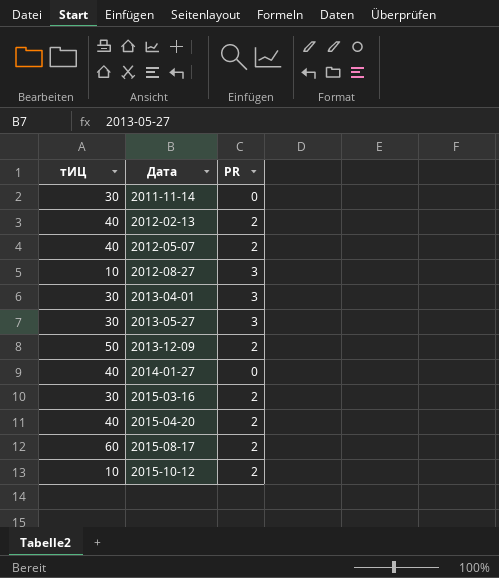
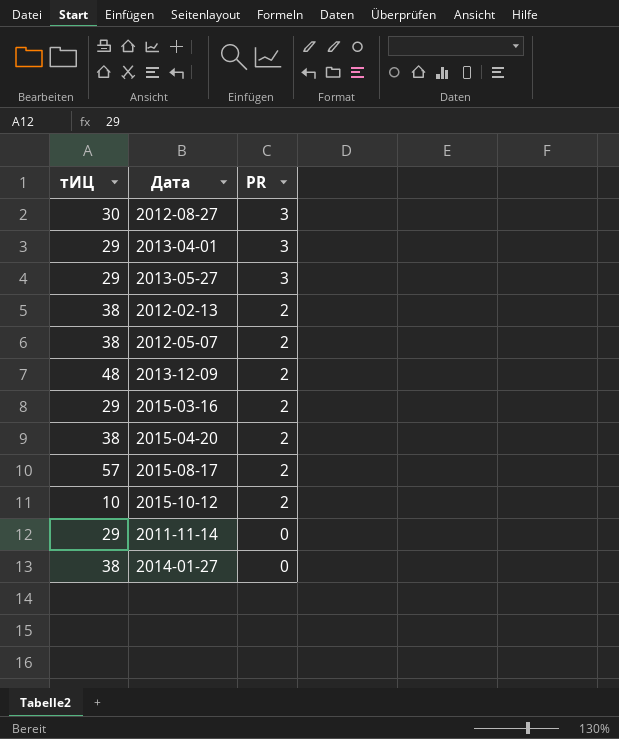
row order: Дата ascending -> PR descending
2012-08-27 | тИЦ: 10 -> 30
2013-04-01 | тИЦ: 30 -> 29
2013-05-27 | тИЦ: 30 -> 29
2012-02-13 | тИЦ: 40 -> 38
2012-05-07 | тИЦ: 40 -> 38
2013-12-09 | тИЦ: 50 -> 48
2015-03-16 | тИЦ: 30 -> 29
2015-04-20 | тИЦ: 40 -> 38
2015-08-17 | тИЦ: 60 -> 57
2011-11-14 | тИЦ: 30 -> 29
2014-01-27 | тИЦ: 40 -> 38

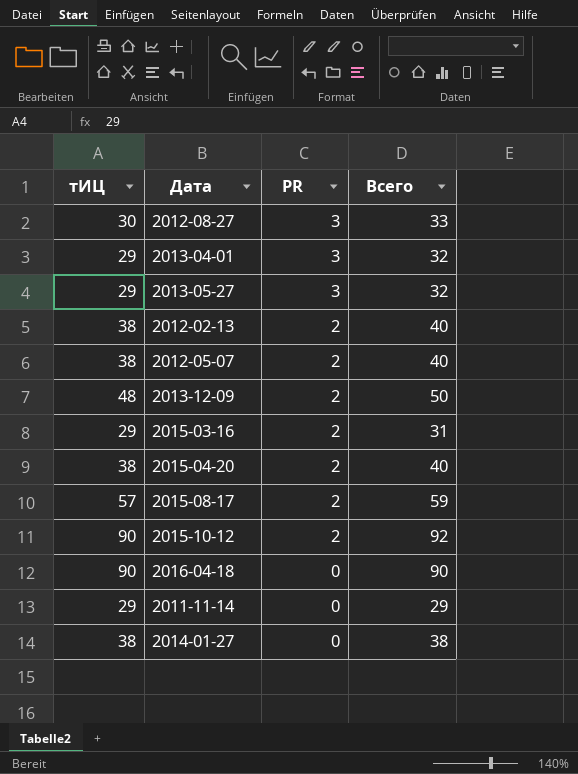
column Всего | formula: none -> [тИЦ] + [PR]
2015-10-12 | тИЦ: 10 -> 90
row 2016-04-18: none -> 90 | 0 | 90

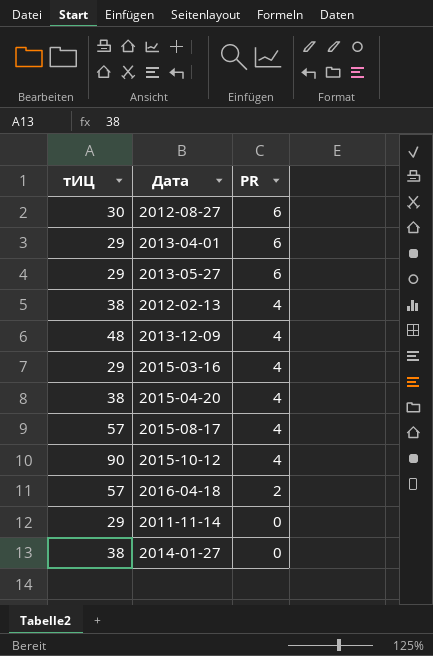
column Всего | formula: [тИЦ] + [PR] -> none
row 2012-05-07: 38 | 2 | 40 -> none
2012-08-27 | PR: 3 -> 6
2013-04-01 | PR: 3 -> 6
2013-05-27 | PR: 3 -> 6
2012-02-13 | PR: 2 -> 4
2013-12-09 | PR: 2 -> 4
2015-03-16 | PR: 2 -> 4
2015-04-20 | PR: 2 -> 4
2015-08-17 | PR: 2 -> 4
2015-10-12 | PR: 2 -> 4
2016-04-18 | тИЦ: 90 -> 57
2016-04-18 | PR: 0 -> 2

